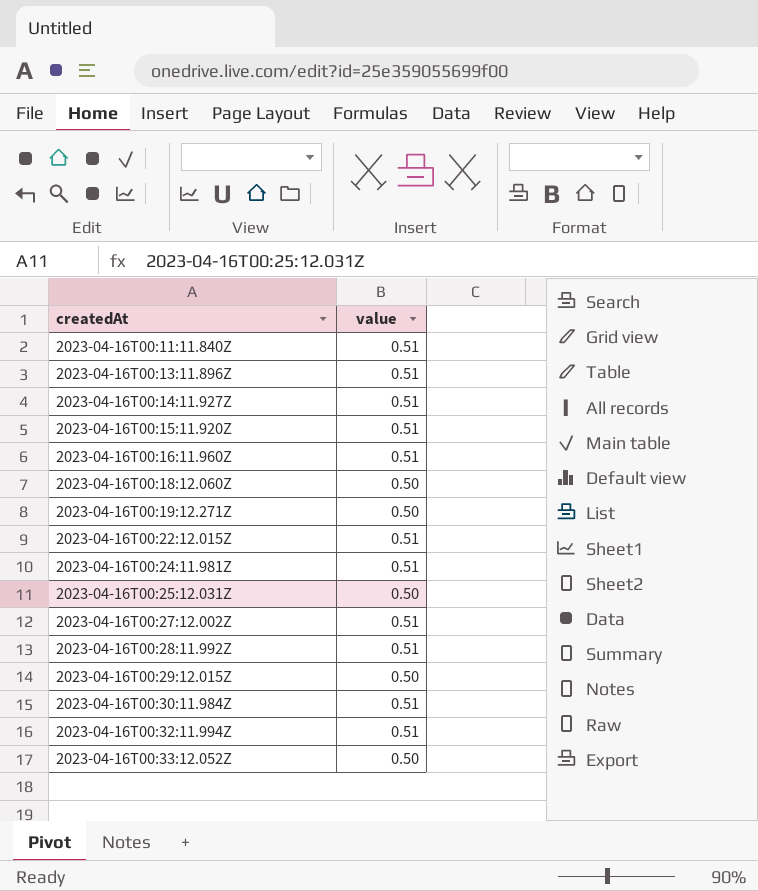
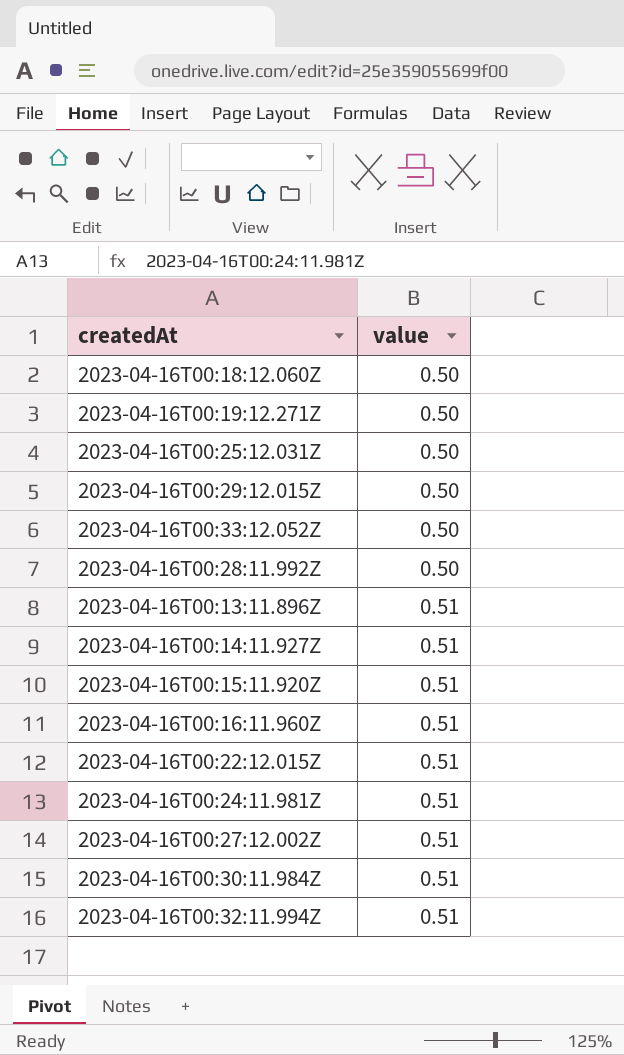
row order: createdAt ascending -> value ascending
row 2023-04-16T00:11:11.840Z: 0.51 -> none
2023-04-16T00:28:11.992Z | value: 0.51 -> 0.50

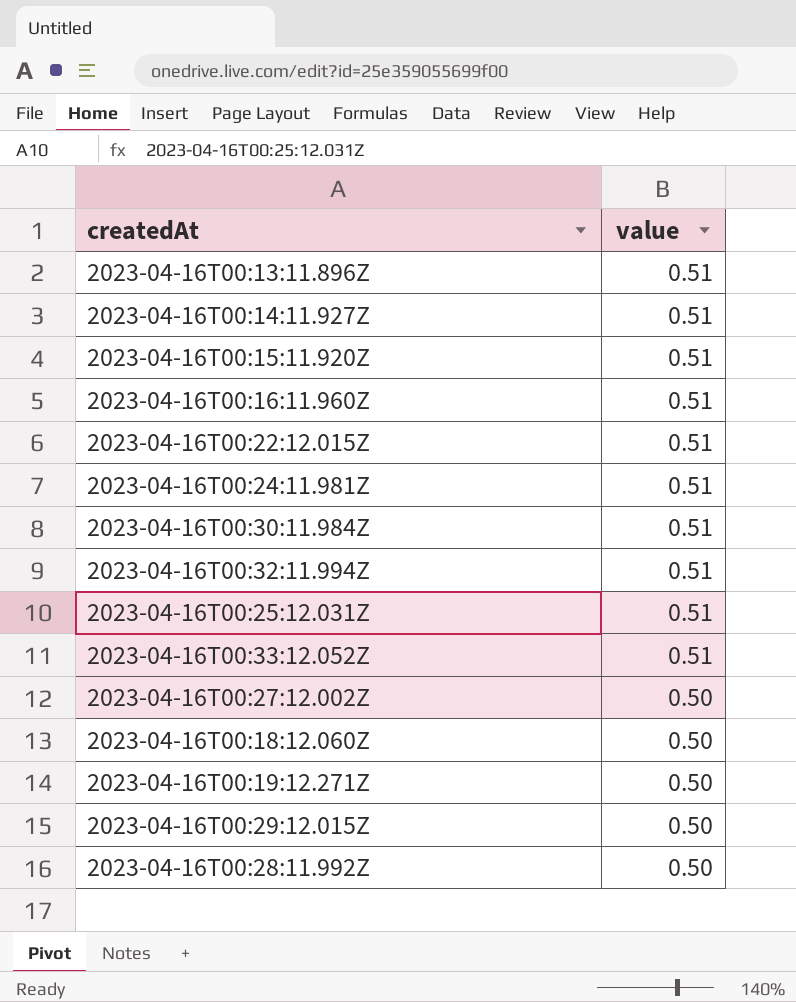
row order: value ascending -> value descending
2023-04-16T00:25:12.031Z | value: 0.50 -> 0.51
2023-04-16T00:33:12.052Z | value: 0.50 -> 0.51
2023-04-16T00:27:12.002Z | value: 0.51 -> 0.50

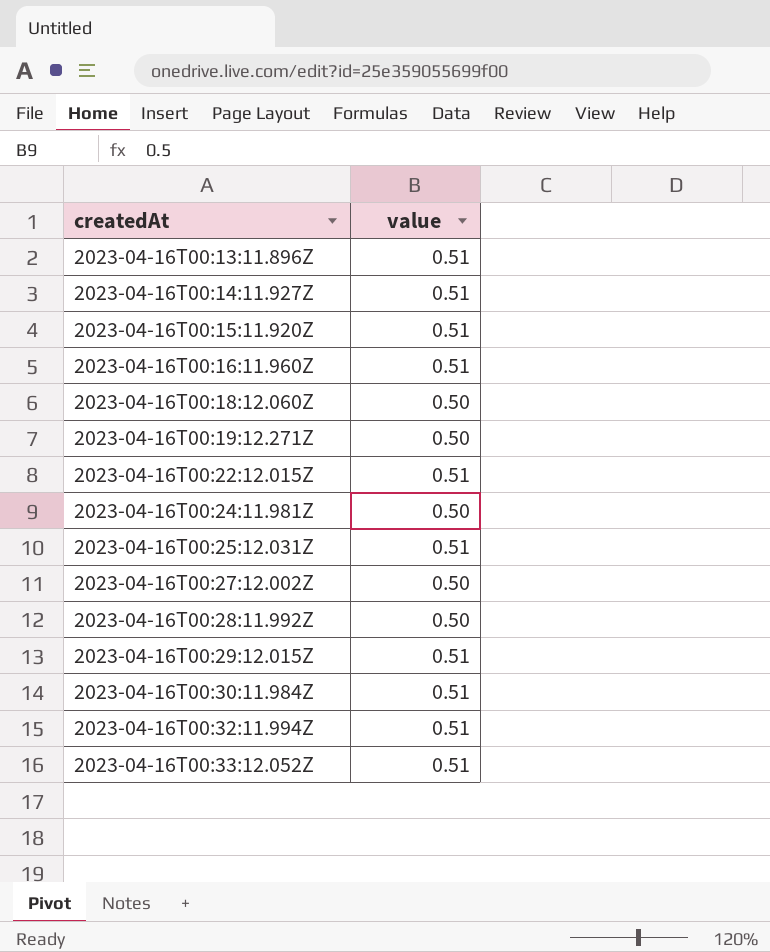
row order: value descending -> createdAt ascending
2023-04-16T00:24:11.981Z | value: 0.51 -> 0.50
2023-04-16T00:29:12.015Z | value: 0.50 -> 0.51

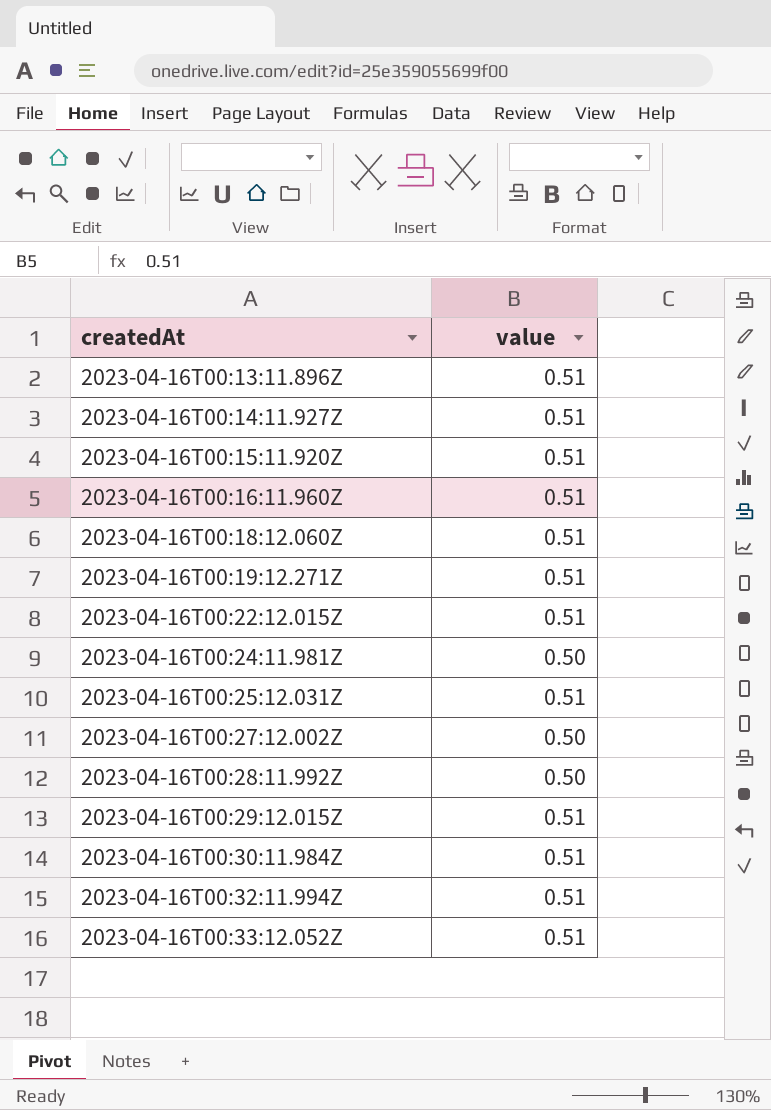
2023-04-16T00:18:12.060Z | value: 0.50 -> 0.51
2023-04-16T00:19:12.271Z | value: 0.50 -> 0.51

